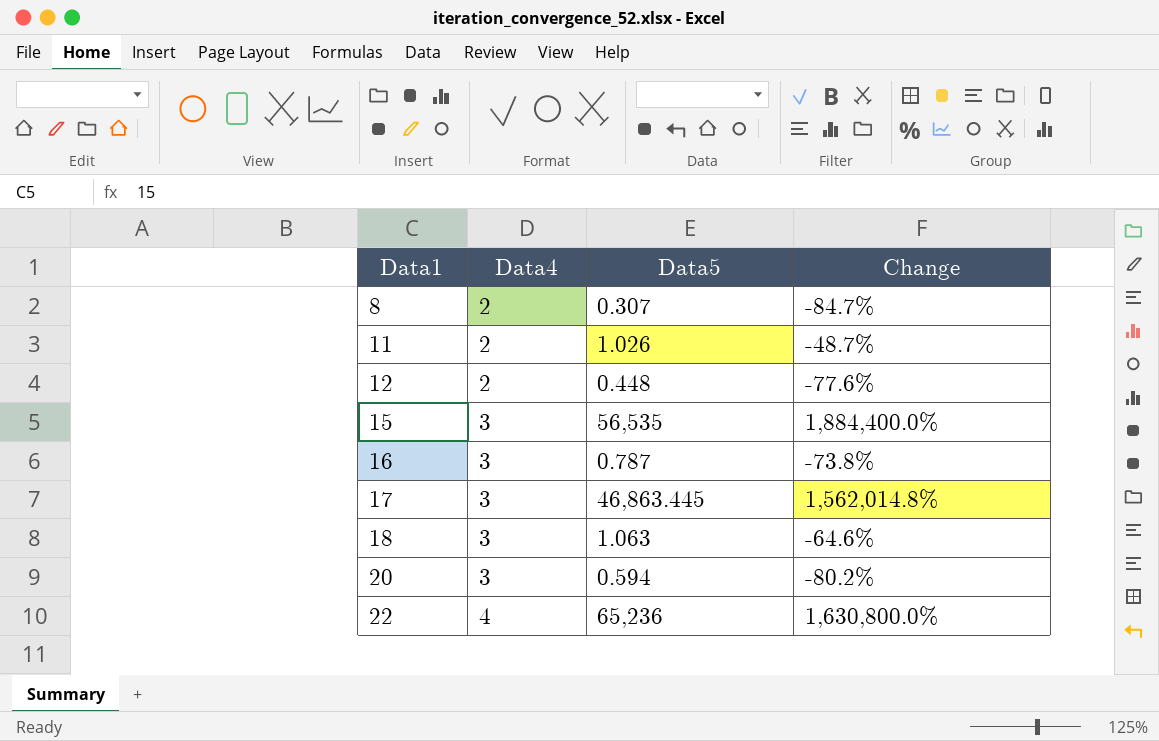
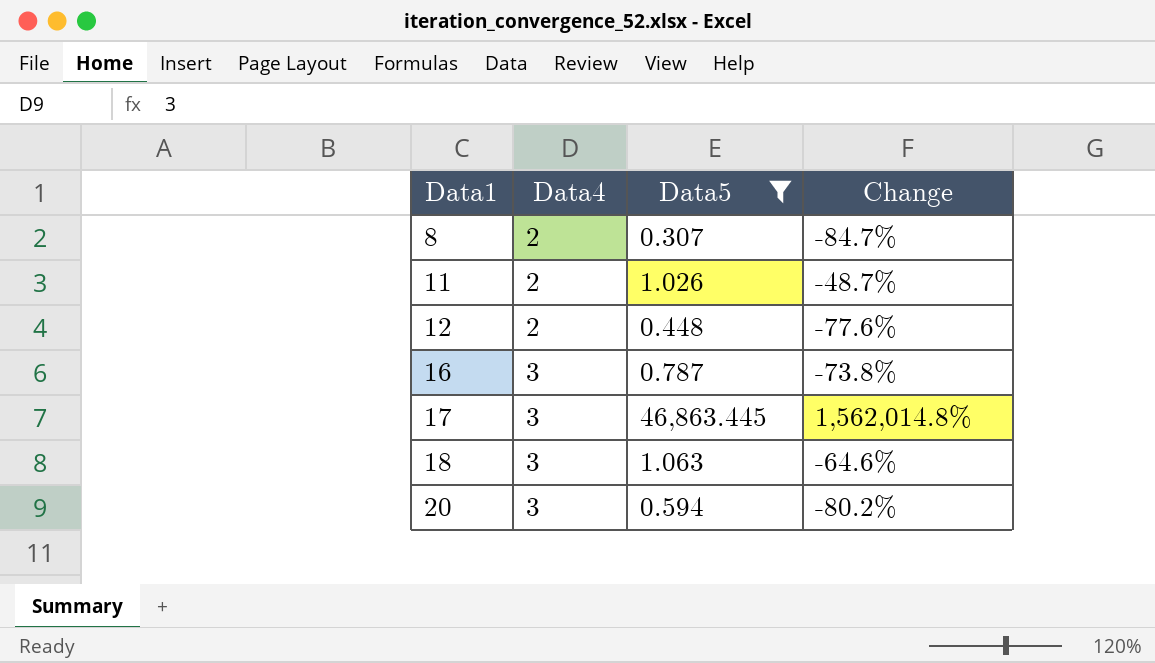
filter: none -> Data5 <= 46,863.445

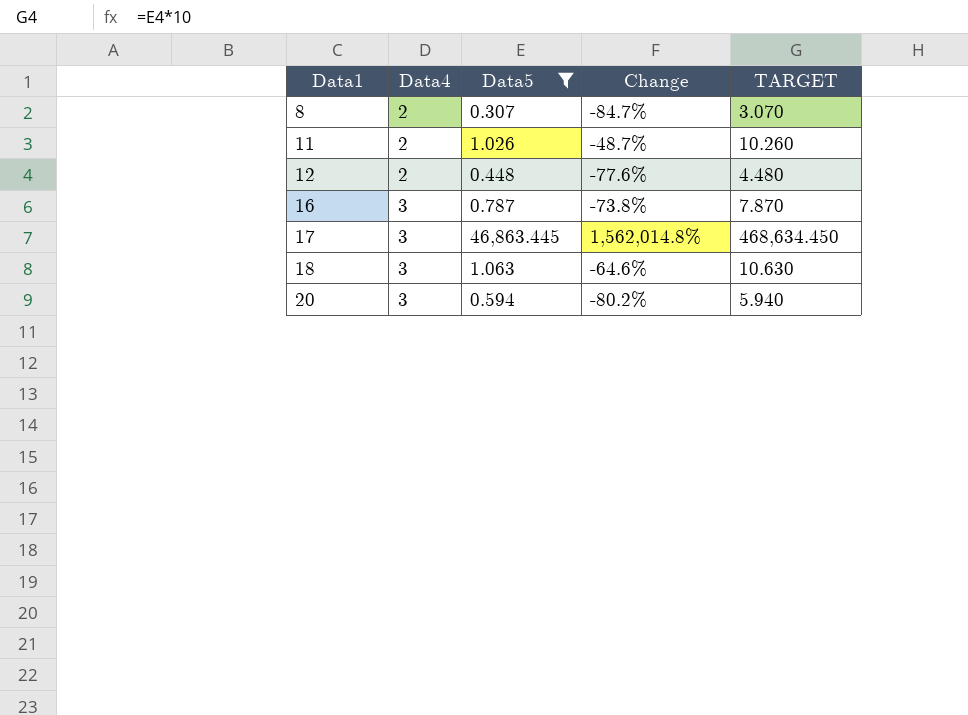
column TARGET | formula: none -> [Data5] * 10

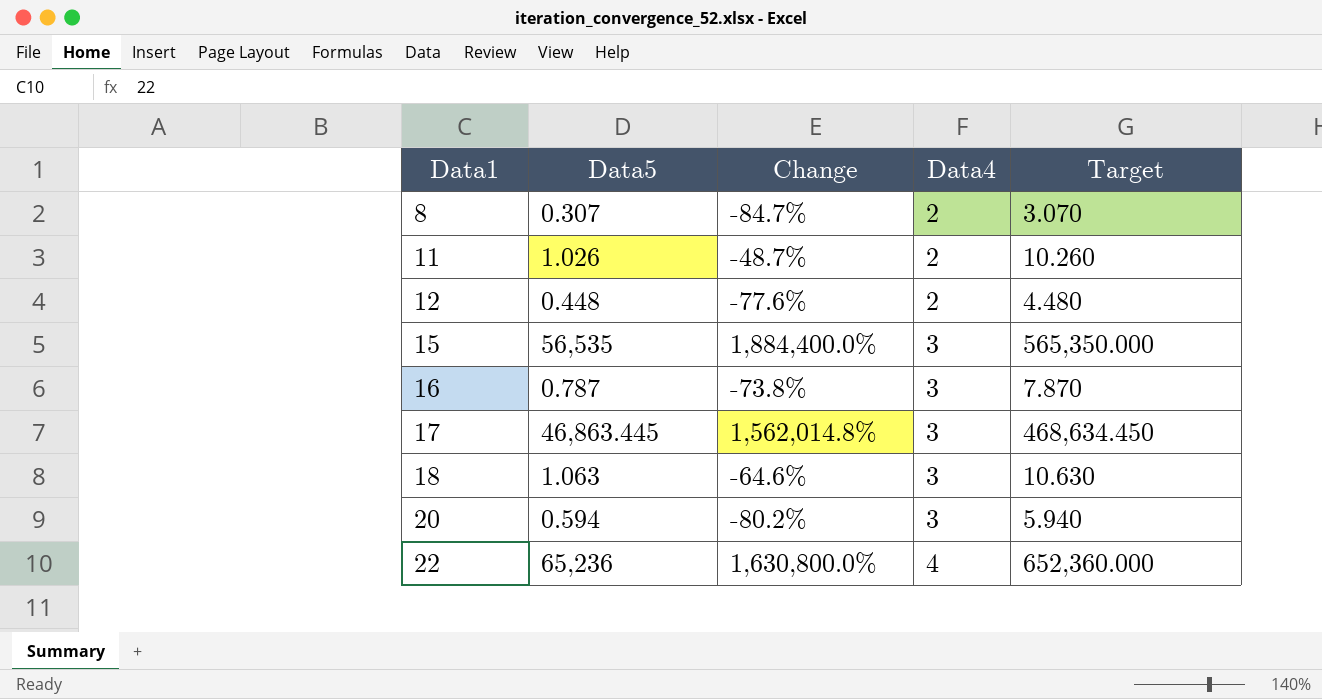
filter: Data5 <= 46,863.445 -> none
column Data4 | position: 2 -> 4
column name: TARGET -> Target

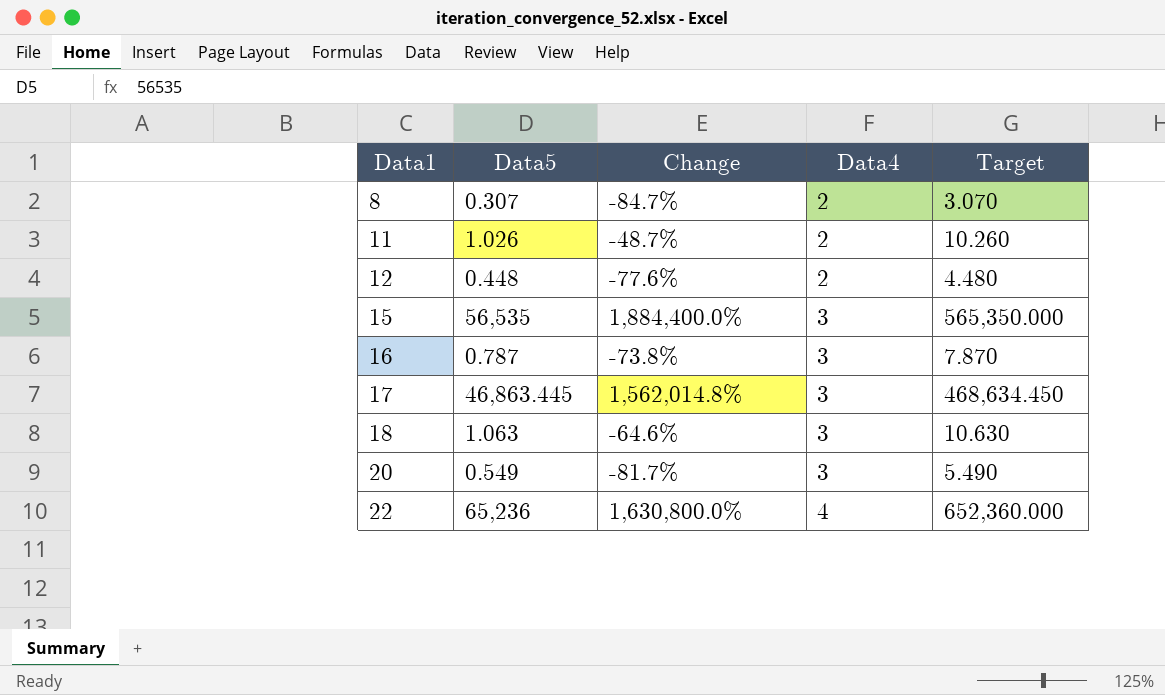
20 | Data5: 0.594 -> 0.549
20 | Change: -80.2% -> -81.7%
20 | Target: 5.940 -> 5.490

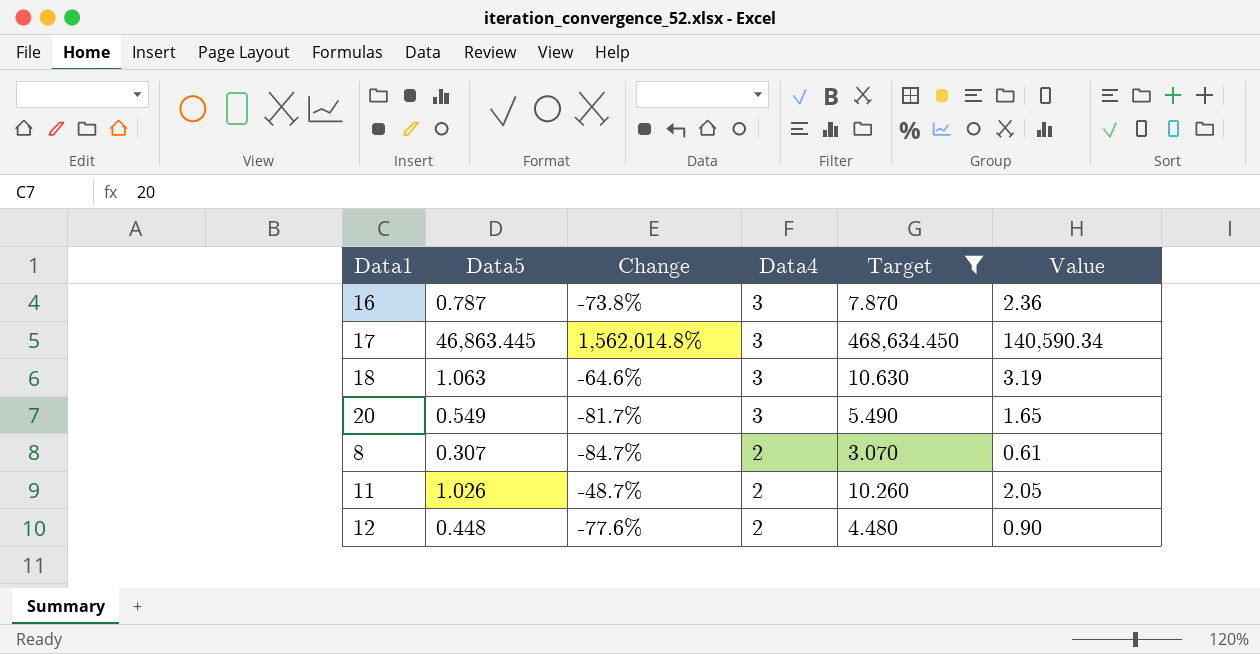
filter: none -> Target <= 468,634.450
row order: Data1 ascending -> Data4 descending
column Value | formula: none -> [Data5] * [Data4]

